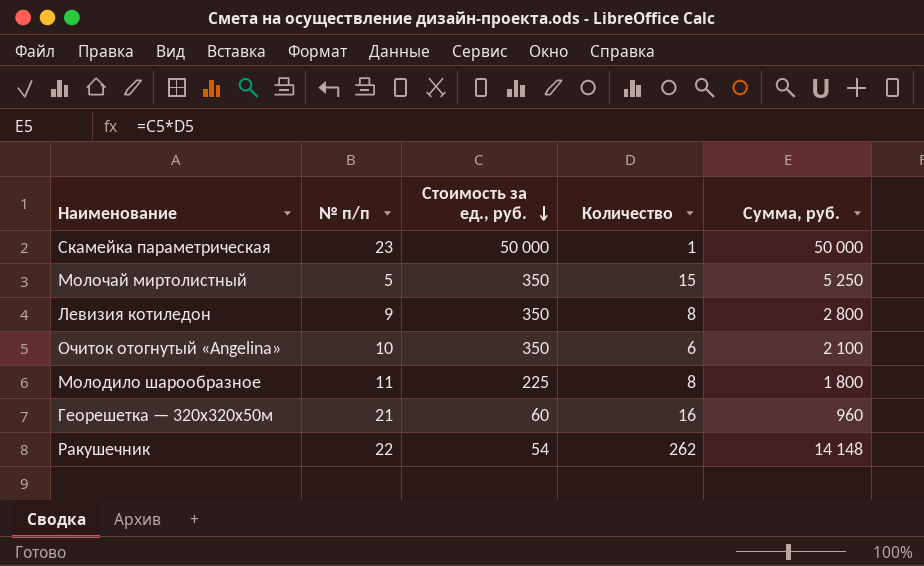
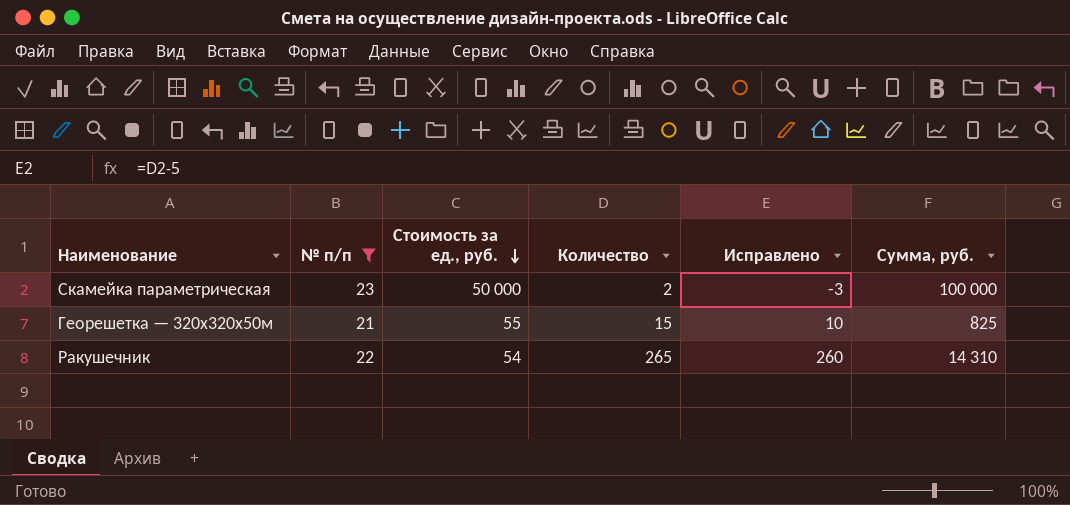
filter: none -> № п/п >= 21
column Исправлено | formula: none -> [Количество] - 5
Скамейка параметрическая | Количество: 1 -> 2
Скамейка параметрическая | Сумма, руб.: 50 000 -> 100 000
Георешетка — 320х320х50м | Стоимость за ед., руб.: 60 -> 55
Георешетка — 320х320х50м | Количество: 16 -> 15
Георешетка — 320х320х50м | Сумма, руб.: 960 -> 825
Ракушечник | Количество: 262 -> 265
Ракушечник | Сумма, руб.: 14 148 -> 14 310

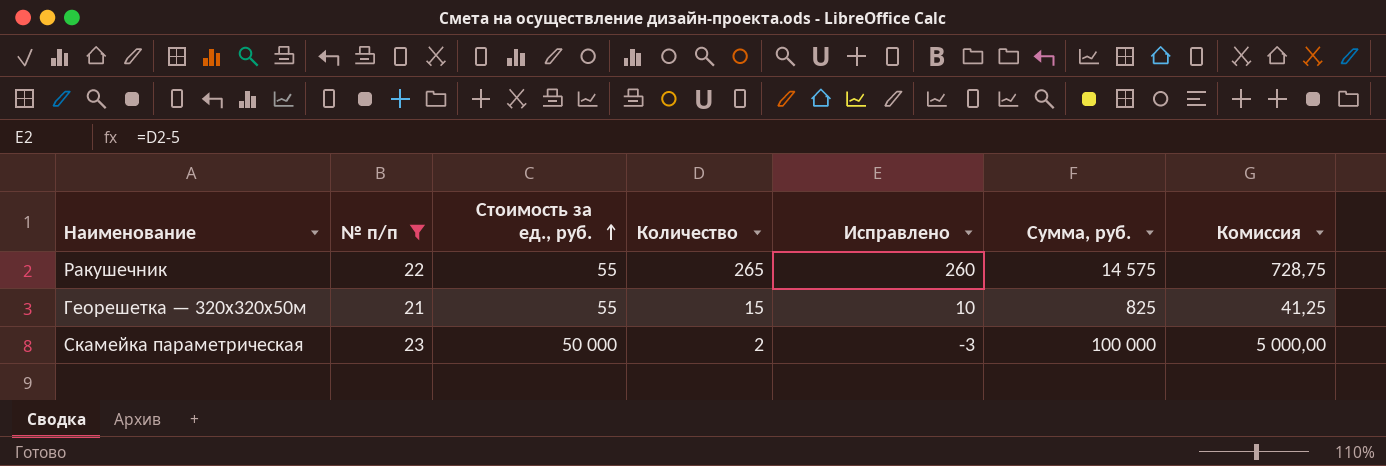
row order: Стоимость за ед., руб. descending -> Стоимость за ед., руб. ascending
column Комиссия | formula: none -> [Сумма, руб.] * 0,05
Ракушечник | Стоимость за ед., руб.: 54 -> 55
Ракушечник | Сумма, руб.: 14 310 -> 14 575

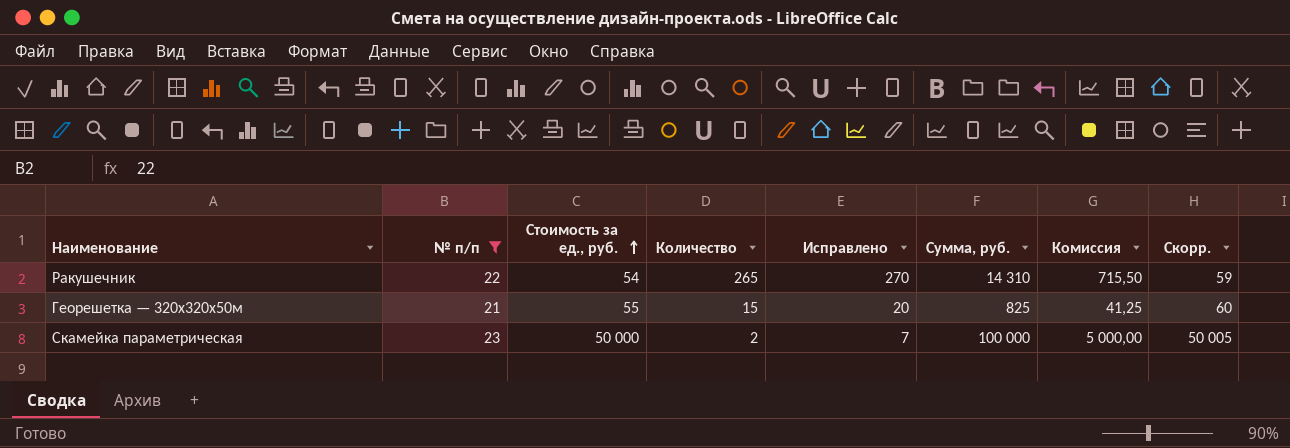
column Исправлено | formula: [Количество] - 5 -> [Количество] + 5
column Скорр. | formula: none -> [Стоимость за ед., руб.] + 5
Ракушечник | Стоимость за ед., руб.: 55 -> 54
Ракушечник | Сумма, руб.: 14 575 -> 14 310
Ракушечник | Комиссия: 728,75 -> 715,50

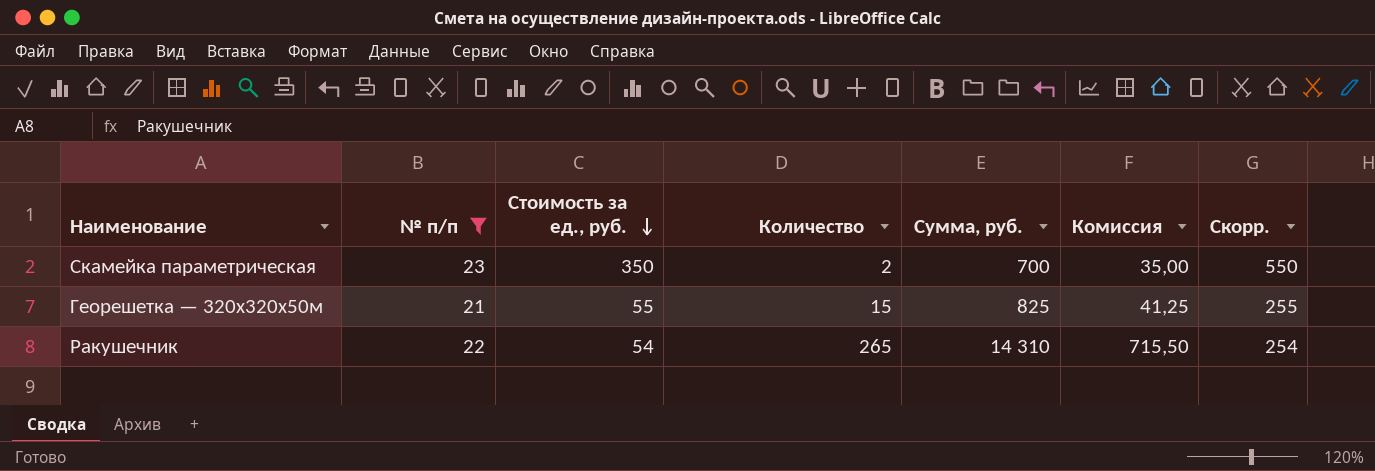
row order: Стоимость за ед., руб. ascending -> Стоимость за ед., руб. descending
column Исправлено | formula: [Количество] + 5 -> none
column Скорр. | formula: [Стоимость за ед., руб.] + 5 -> [Стоимость за ед., руб.] + 200
Скамейка параметрическая | Стоимость за ед., руб.: 50 000 -> 350
Скамейка параметрическая | Сумма, руб.: 100 000 -> 700
Скамейка параметрическая | Комиссия: 5 000,00 -> 35,00

